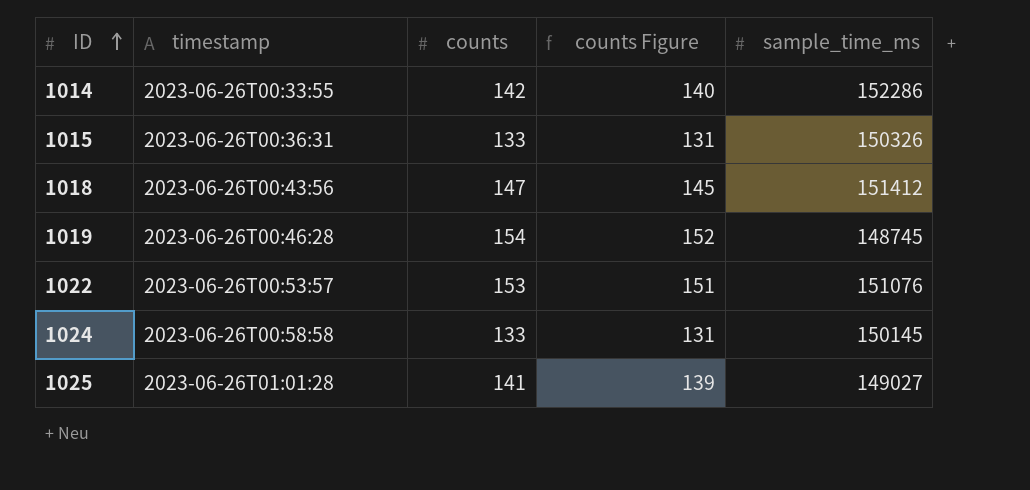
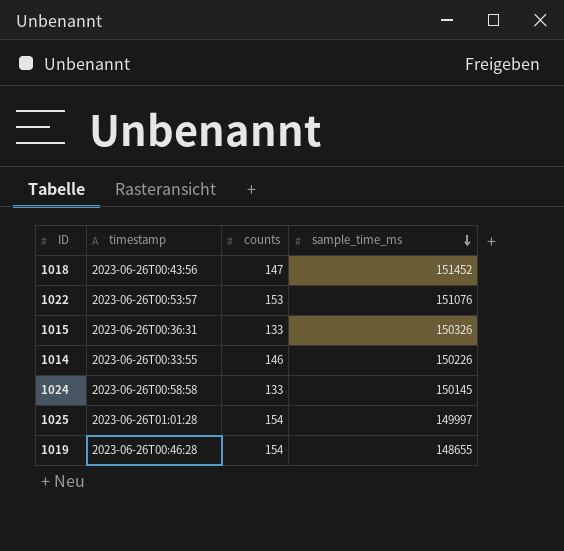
row order: ID ascending -> sample_time_ms descending
column counts Figure | formula: [counts] - 2 -> none
1018 | sample_time_ms: 151412 -> 151452
1014 | counts: 142 -> 146
1014 | sample_time_ms: 152286 -> 150226
1025 | counts: 141 -> 154
1025 | sample_time_ms: 149027 -> 149997
1019 | sample_time_ms: 148745 -> 148655

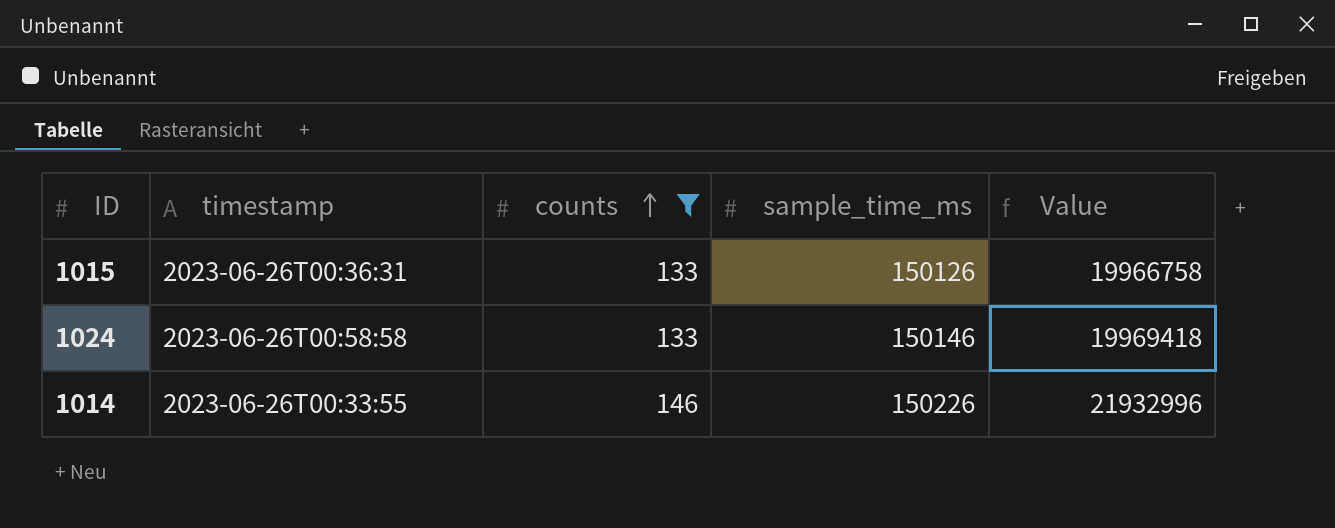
filter: none -> counts <= 146
row order: sample_time_ms descending -> counts ascending
column Value | formula: none -> [counts] * [sample_time_ms]
1015 | sample_time_ms: 150326 -> 150126
1024 | sample_time_ms: 150145 -> 150146

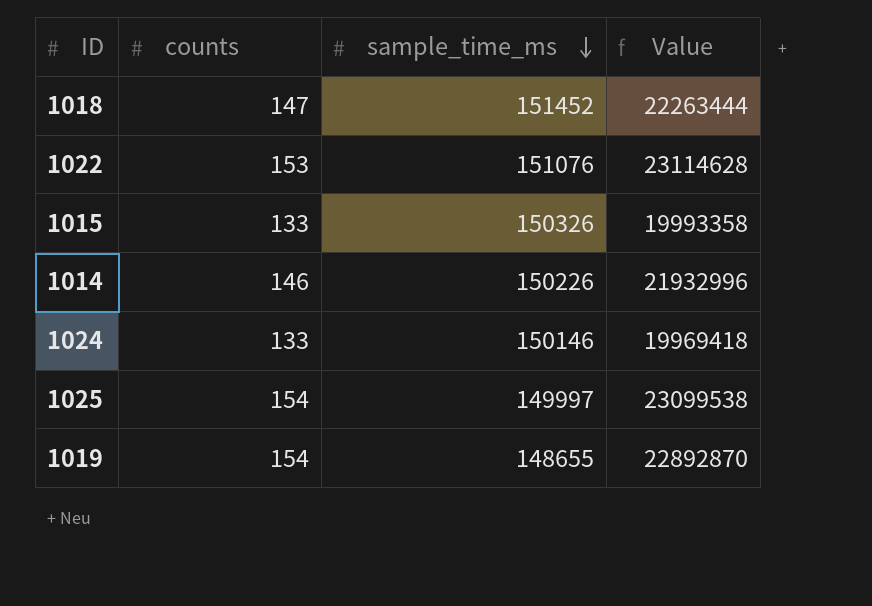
filter: counts <= 146 -> none
row order: counts ascending -> sample_time_ms descending
column timestamp | position: 2 -> none
1015 | sample_time_ms: 150126 -> 150326
1015 | Value: 19966758 -> 19993358

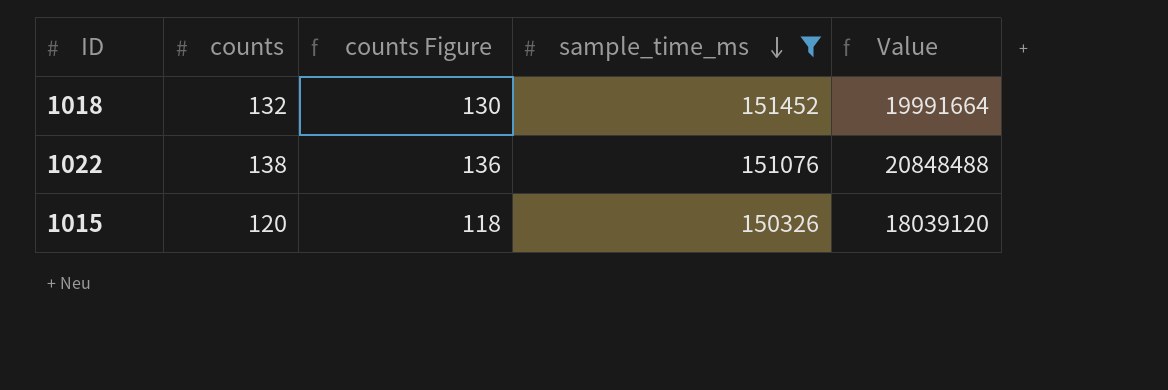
filter: none -> sample_time_ms >= 150326
column counts Figure | formula: none -> [counts] - 2
1018 | counts: 147 -> 132
1018 | Value: 22263444 -> 19991664
1022 | counts: 153 -> 138
1022 | Value: 23114628 -> 20848488
1015 | counts: 133 -> 120
1015 | Value: 19993358 -> 18039120

